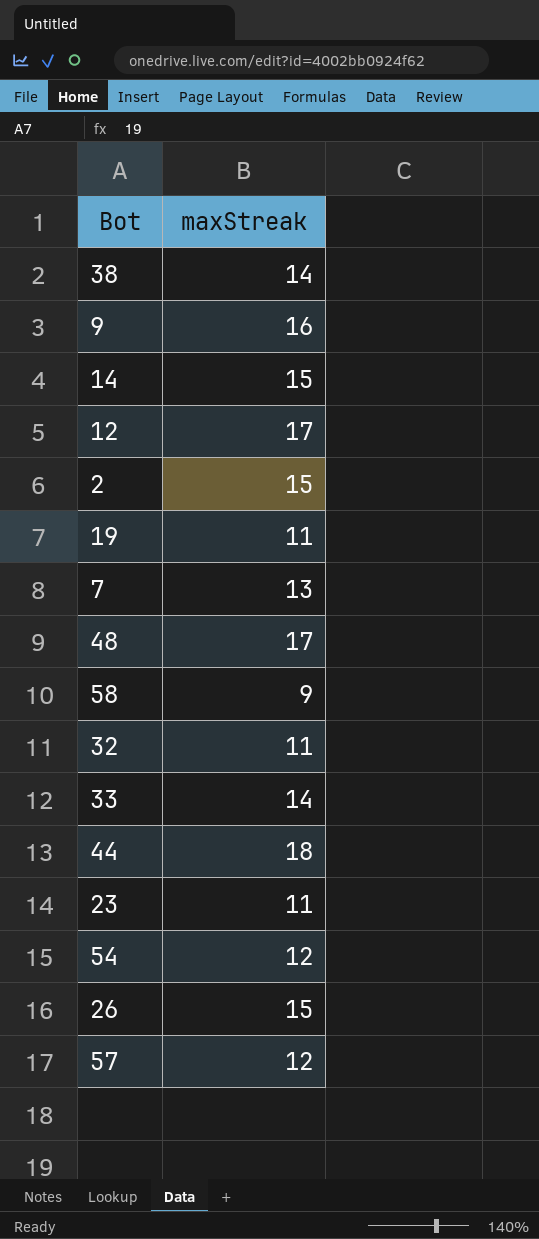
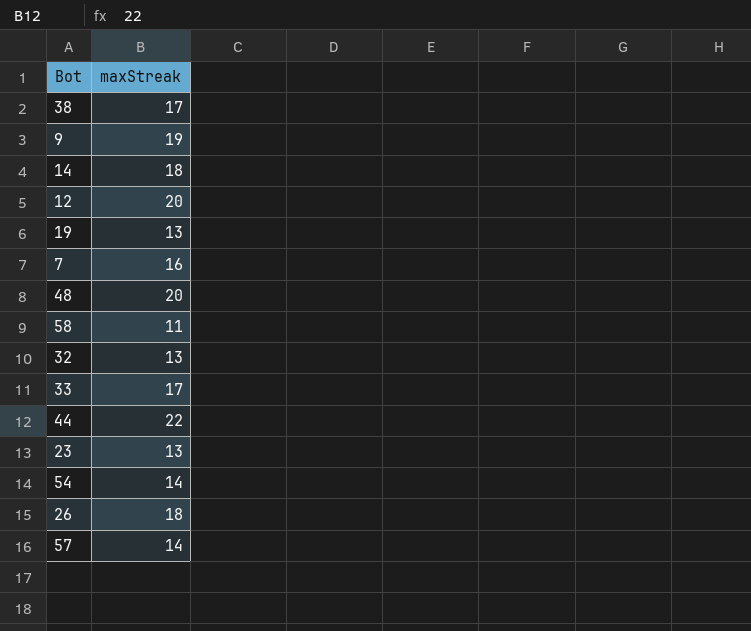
row 2: 15 -> none
38 | maxStreak: 14 -> 17
9 | maxStreak: 16 -> 19
14 | maxStreak: 15 -> 18
12 | maxStreak: 17 -> 20
19 | maxStreak: 11 -> 13
7 | maxStreak: 13 -> 16
48 | maxStreak: 17 -> 20
58 | maxStreak: 9 -> 11
32 | maxStreak: 11 -> 13
33 | maxStreak: 14 -> 17
44 | maxStreak: 18 -> 22
23 | maxStreak: 11 -> 13
54 | maxStreak: 12 -> 14
26 | maxStreak: 15 -> 18
57 | maxStreak: 12 -> 14

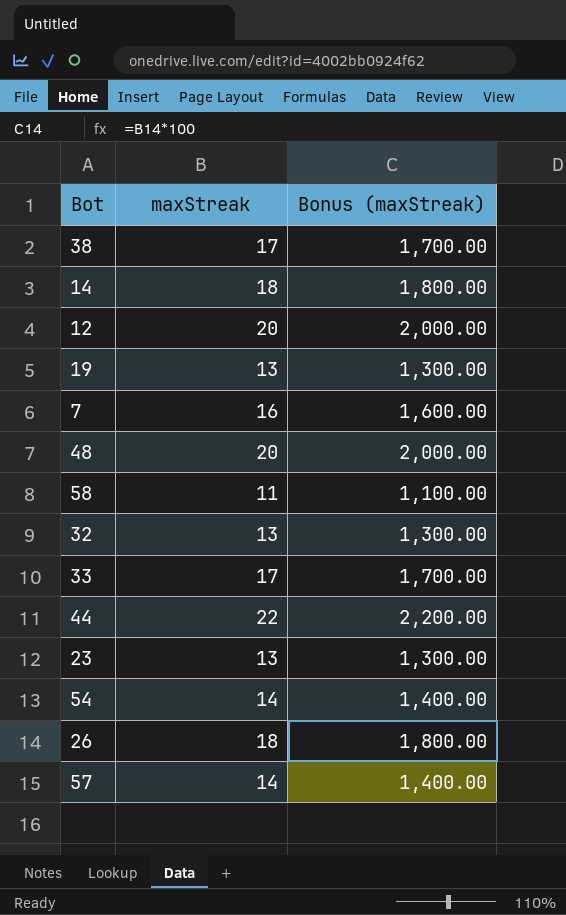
column Bonus (maxStreak) | formula: none -> [maxStreak] * 100
row 9: 19 -> none

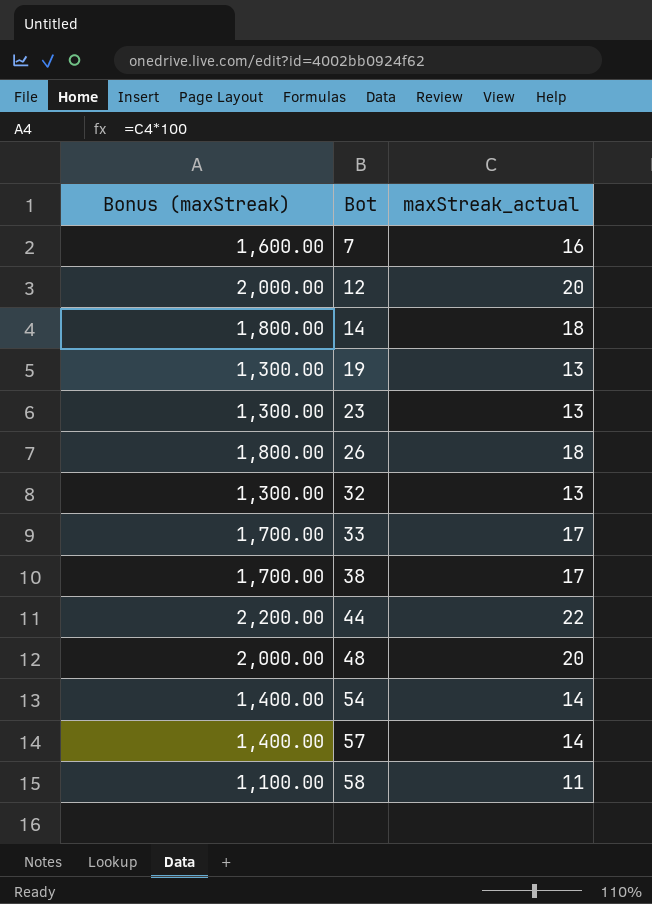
row order: none -> Bot ascending
column Bonus (maxStreak) | position: 3 -> 1
column name: maxStreak -> maxStreak_actual

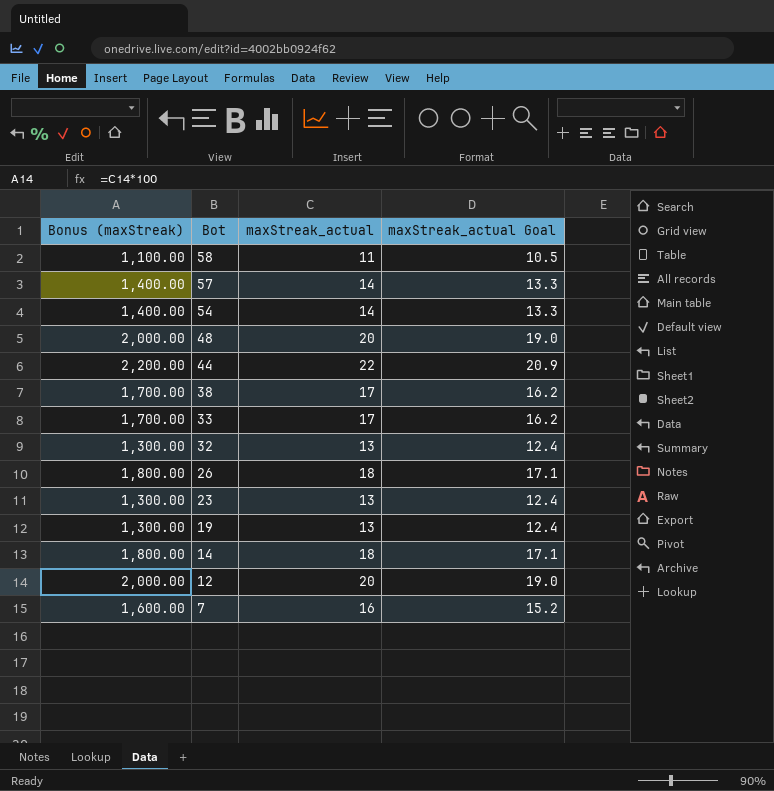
row order: Bot ascending -> Bot descending
column maxStreak_actual Goal | formula: none -> [maxStreak_actual] * 0.95

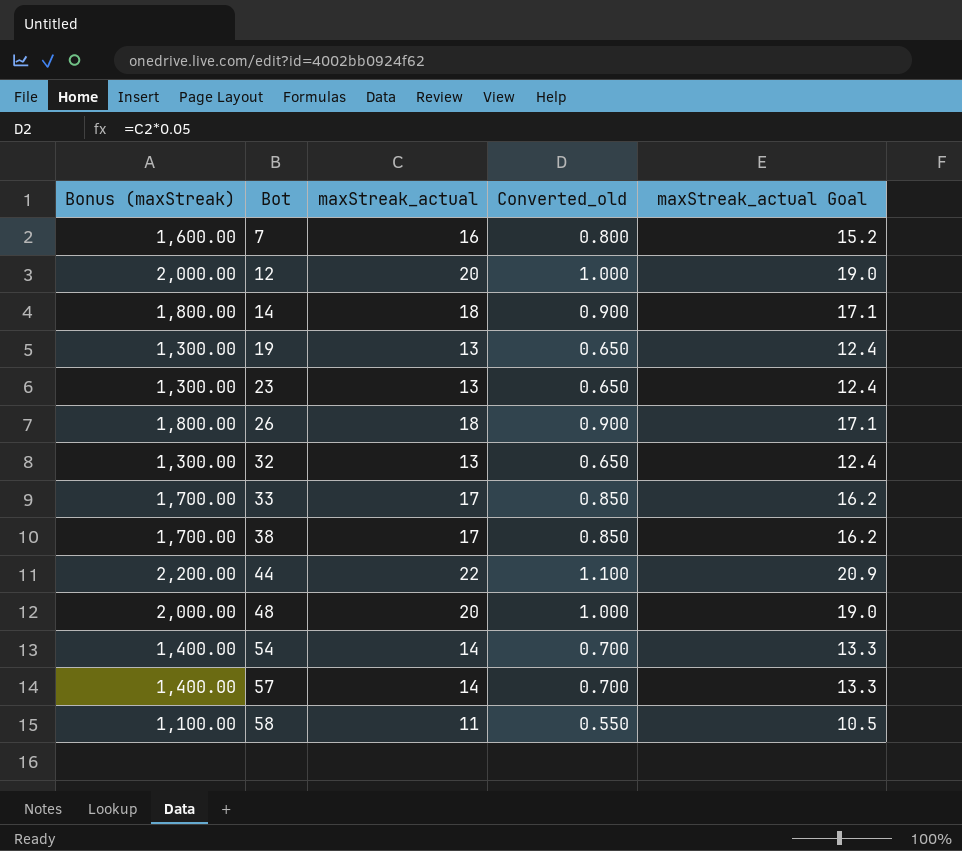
row order: Bot descending -> Bot ascending
column Converted_old | formula: none -> [maxStreak_actual] * 0.05

